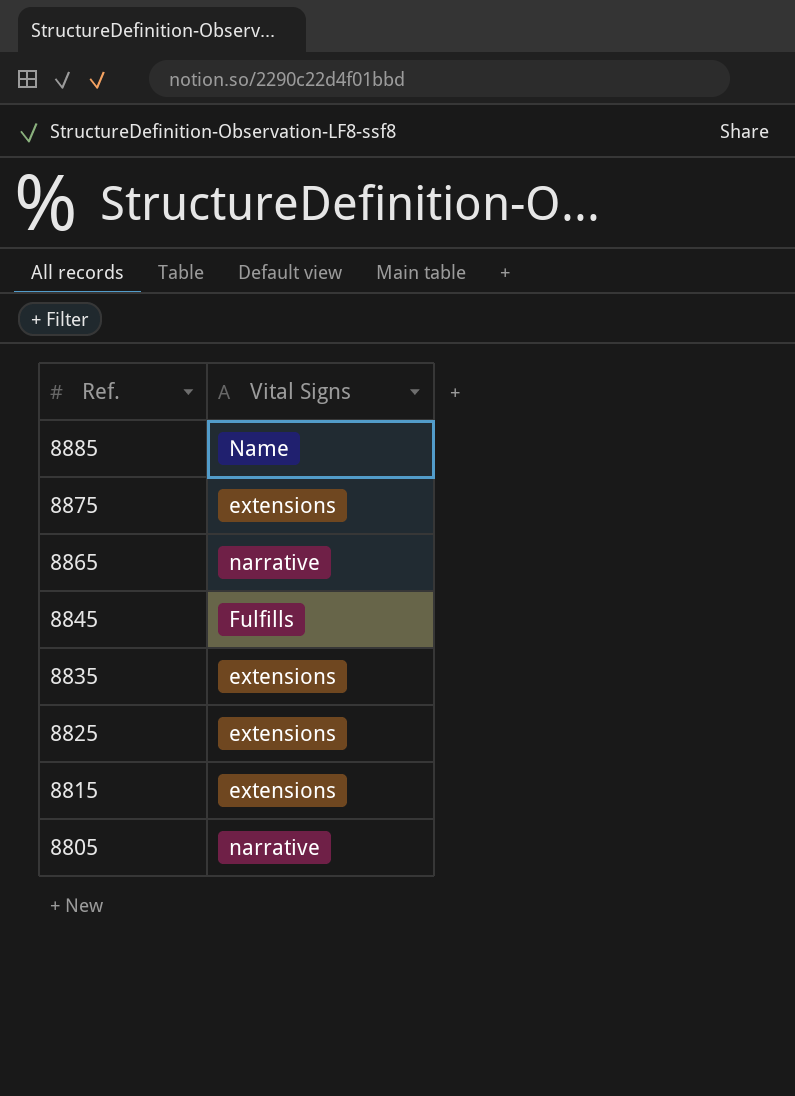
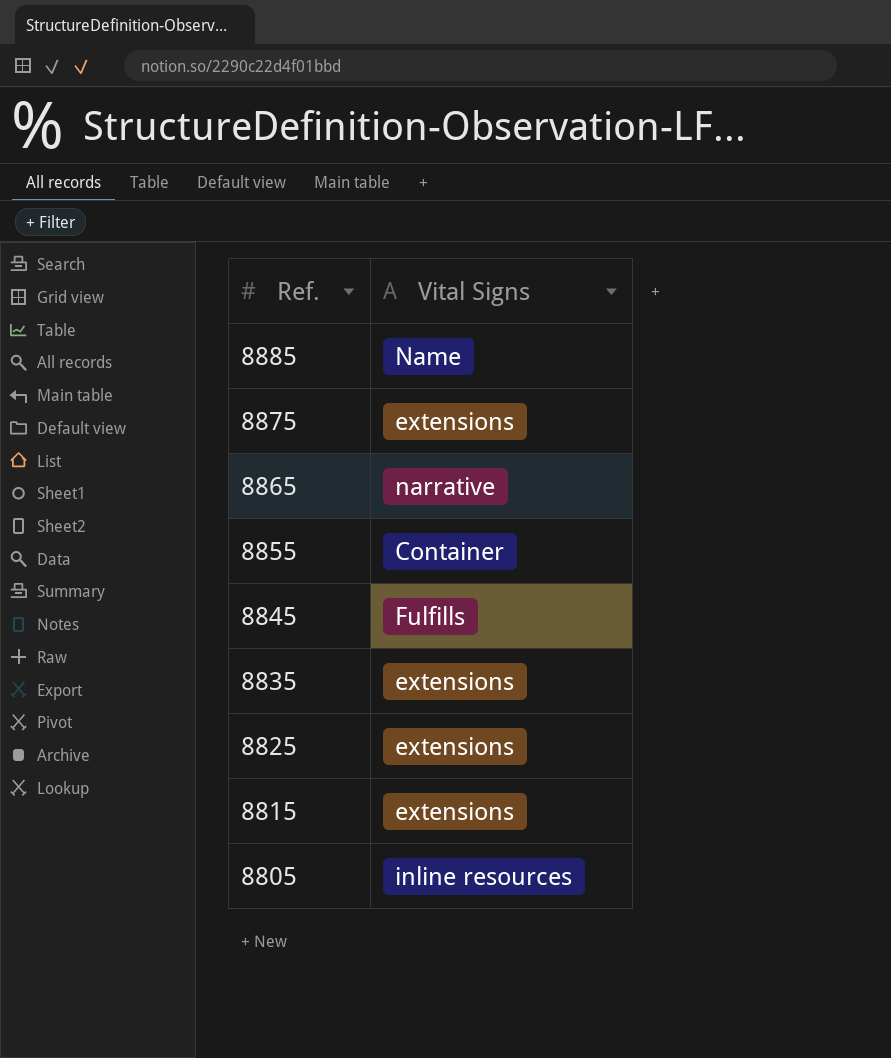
row 8855: none -> Container
8805 | Vital Signs: narrative -> inline resources

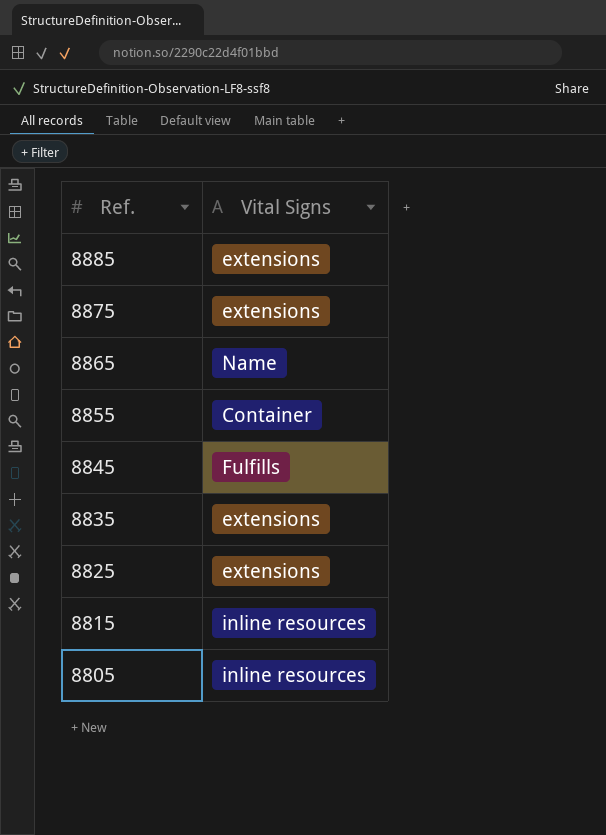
8885 | Vital Signs: Name -> extensions
8865 | Vital Signs: narrative -> Name
8815 | Vital Signs: extensions -> inline resources

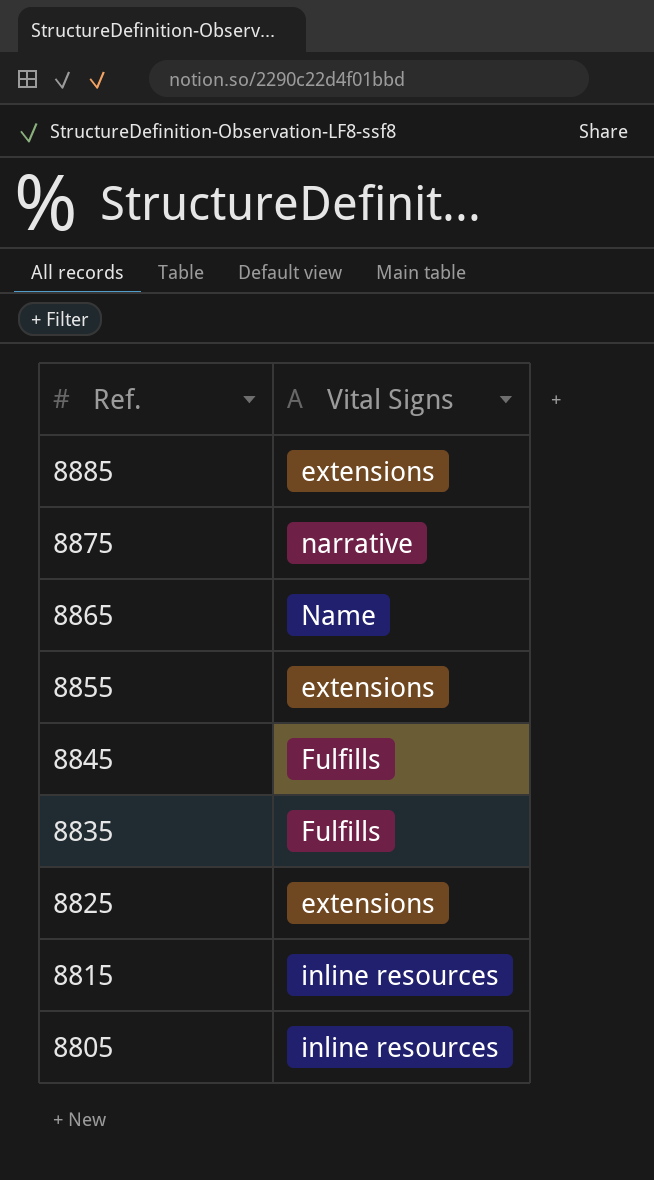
8875 | Vital Signs: extensions -> narrative
8855 | Vital Signs: Container -> extensions
8835 | Vital Signs: extensions -> Fulfills

